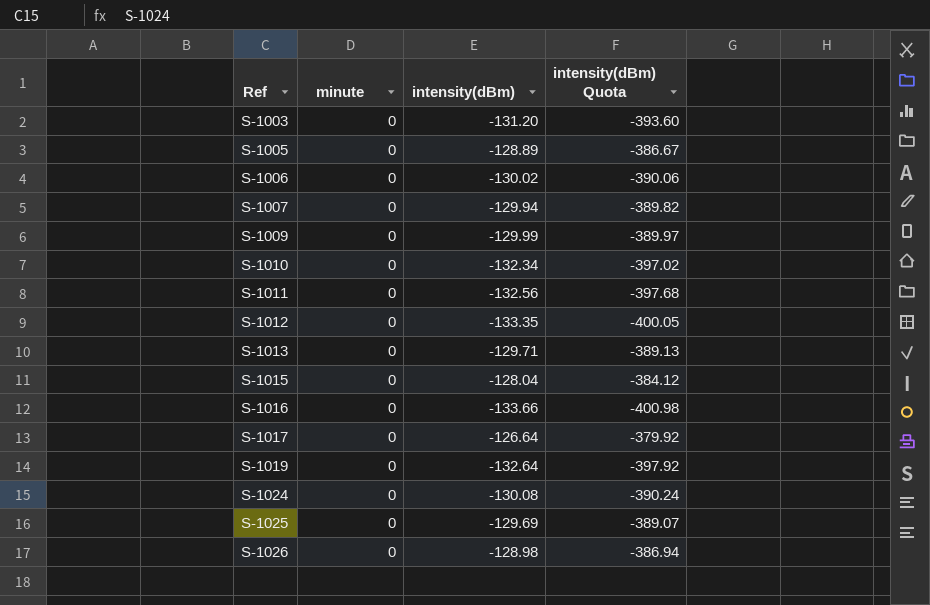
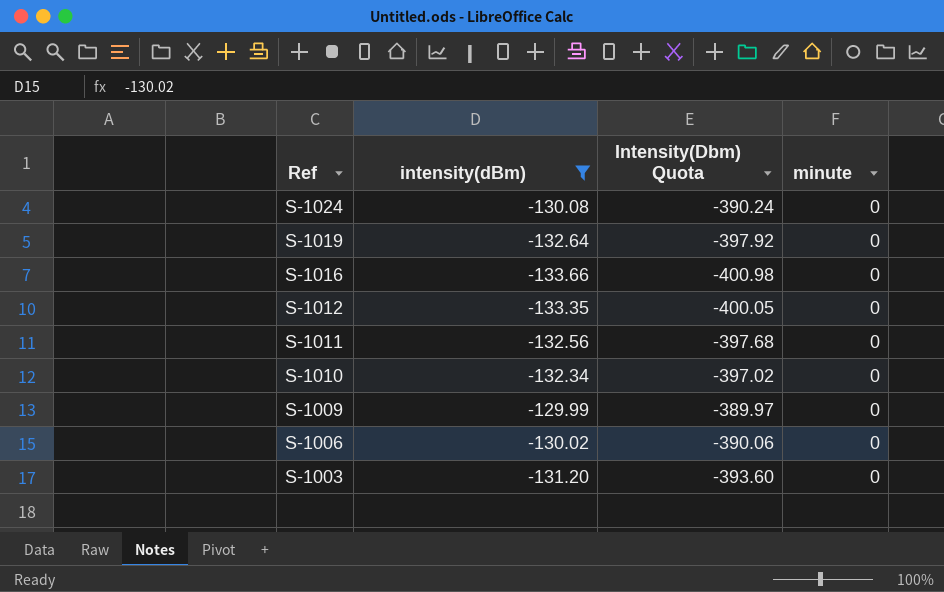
filter: none -> intensity(dBm) <= -129.99
row order: Ref ascending -> Ref descending
column name: intensity(dBm) Quota -> Intensity(Dbm) Quota
column minute | position: 2 -> 4

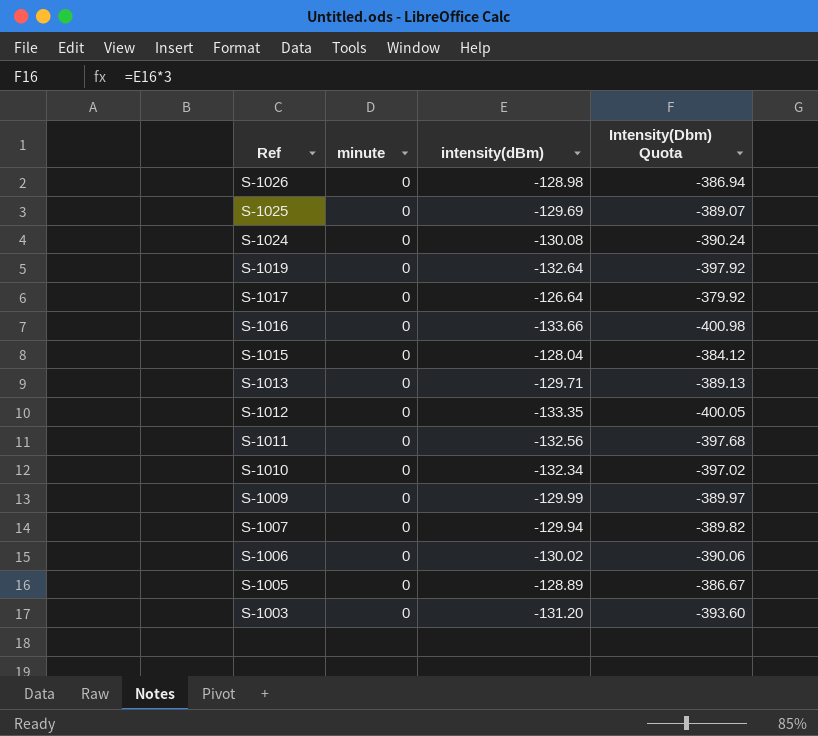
filter: intensity(dBm) <= -129.99 -> none
column minute | position: 4 -> 2

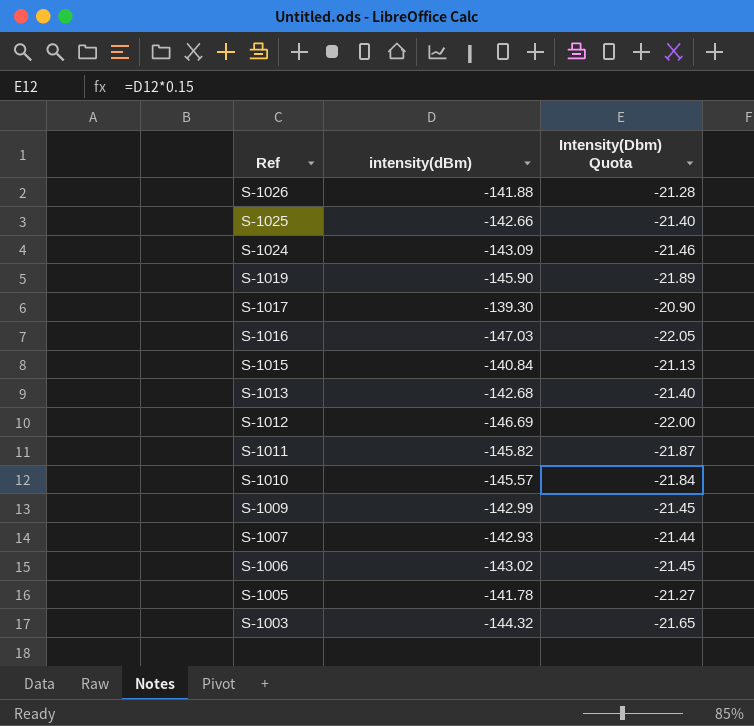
column minute | position: 2 -> none
column Intensity(Dbm) Quota | formula: [intensity(dBm)] * 3 -> [intensity(dBm)] * 0.15
S-1026 | intensity(dBm): -128.98 -> -141.88
S-1025 | intensity(dBm): -129.69 -> -142.66
S-1024 | intensity(dBm): -130.08 -> -143.09
S-1019 | intensity(dBm): -132.64 -> -145.90
S-1017 | intensity(dBm): -126.64 -> -139.30
S-1016 | intensity(dBm): -133.66 -> -147.03
S-1015 | intensity(dBm): -128.04 -> -140.84
S-1013 | intensity(dBm): -129.71 -> -142.68
S-1012 | intensity(dBm): -133.35 -> -146.69
S-1011 | intensity(dBm): -132.56 -> -145.82
S-1010 | intensity(dBm): -132.34 -> -145.57
S-1009 | intensity(dBm): -129.99 -> -142.99
S-1007 | intensity(dBm): -129.94 -> -142.93
S-1006 | intensity(dBm): -130.02 -> -143.02
S-1005 | intensity(dBm): -128.89 -> -141.78
S-1003 | intensity(dBm): -131.20 -> -144.32

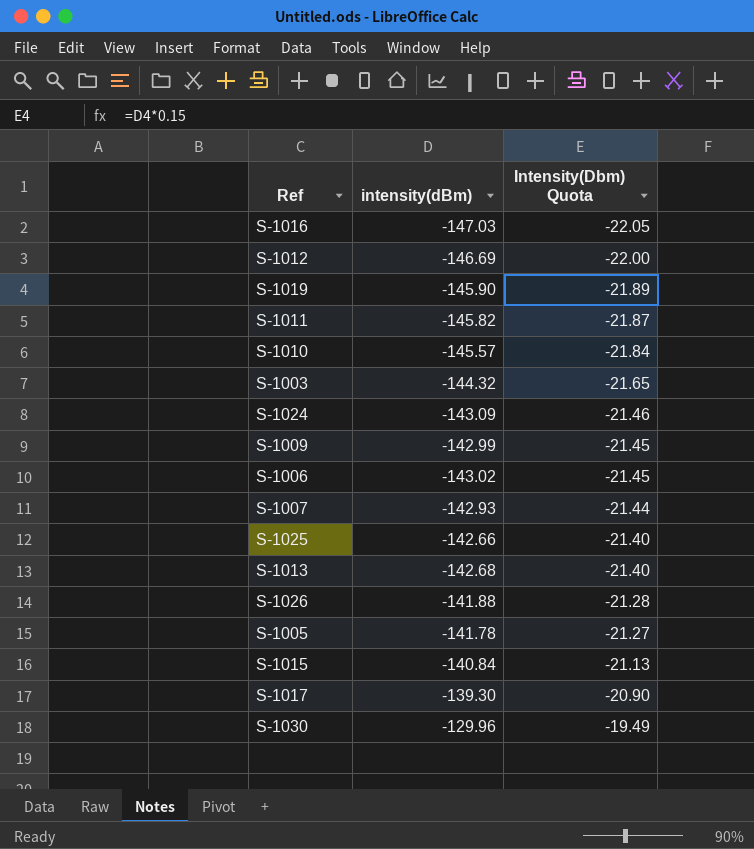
row order: Ref descending -> Intensity(Dbm) Quota ascending
row S-1030: none -> -129.96 | -19.49

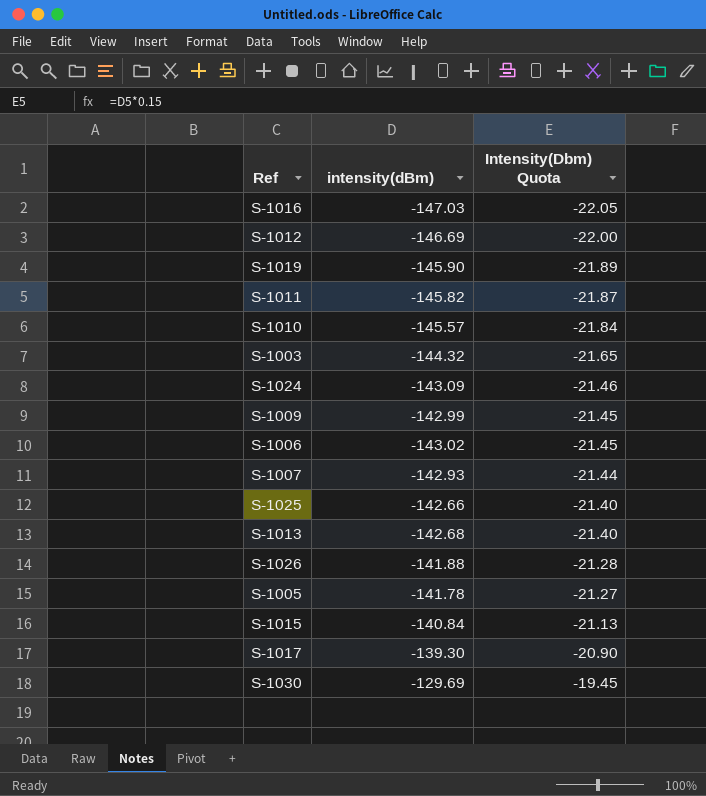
S-1030 | intensity(dBm): -129.96 -> -129.69
S-1030 | Intensity(Dbm) Quota: -19.49 -> -19.45

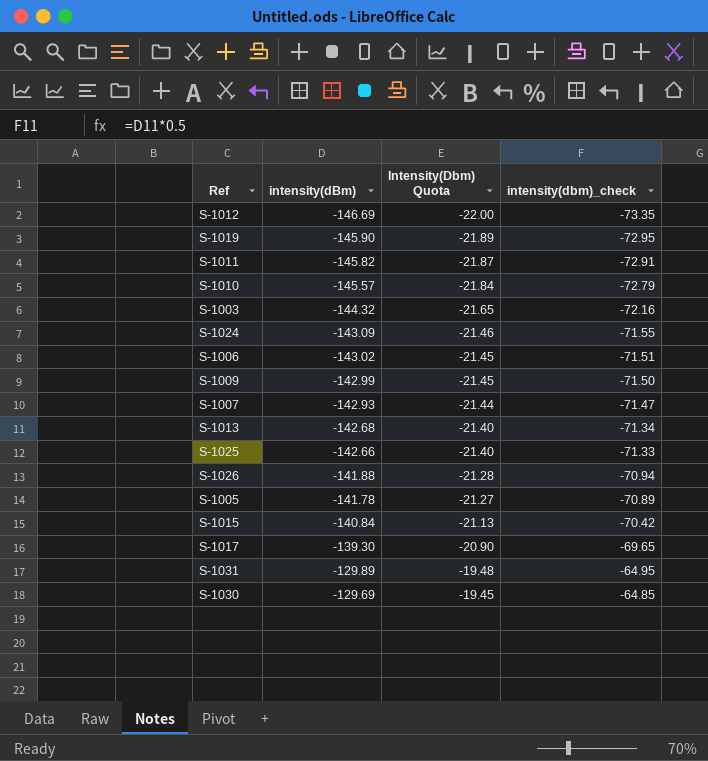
row order: Intensity(Dbm) Quota ascending -> intensity(dBm) ascending
column intensity(dbm)_check | formula: none -> [intensity(dBm)] * 0.5
row S-1016: -147.03 | -22.05 -> none
row S-1031: none -> -129.89 | -19.48 | -64.95

